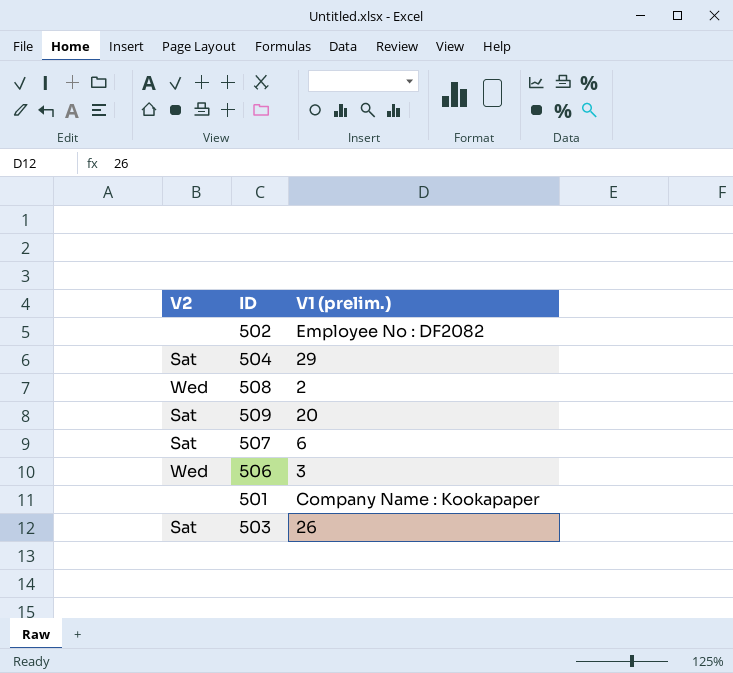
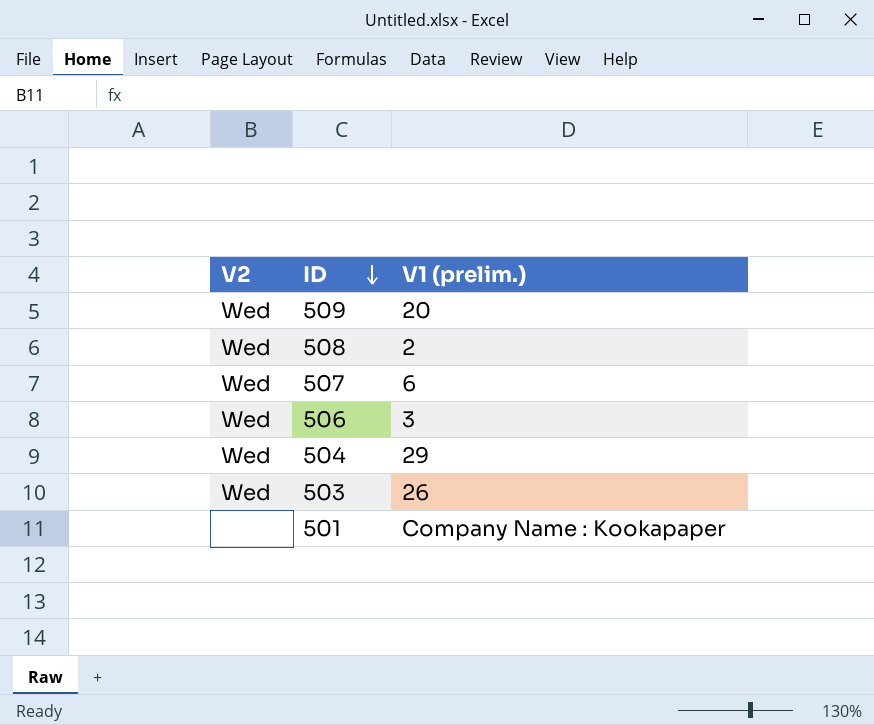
row order: none -> ID descending
row 502: none | Employee No : DF2082 -> none
509 | V2: Sat -> Wed
507 | V2: Sat -> Wed
504 | V2: Sat -> Wed
503 | V2: Sat -> Wed

